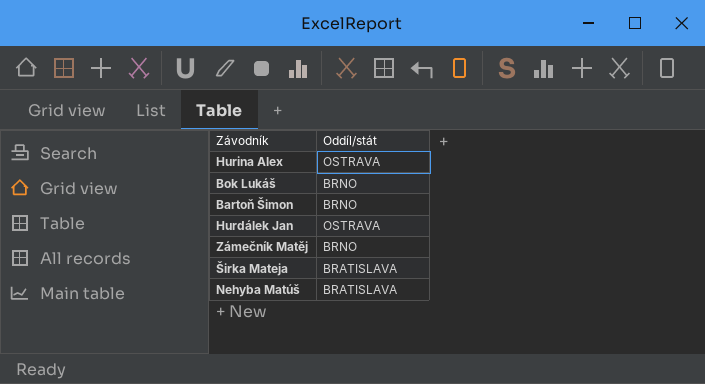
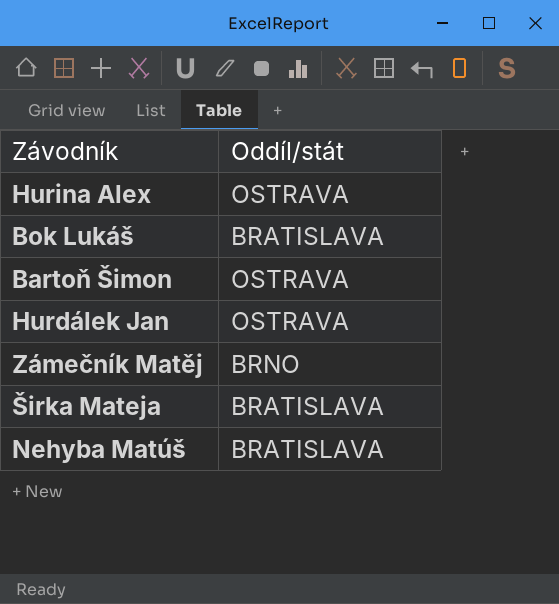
Bok Lukáš | Oddíl/stát: BRNO -> BRATISLAVA
Bartoň Šimon | Oddíl/stát: BRNO -> OSTRAVA

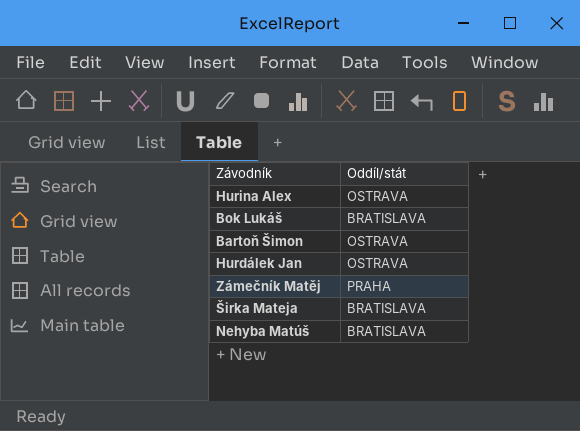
Zámečník Matěj | Oddíl/stát: BRNO -> PRAHA

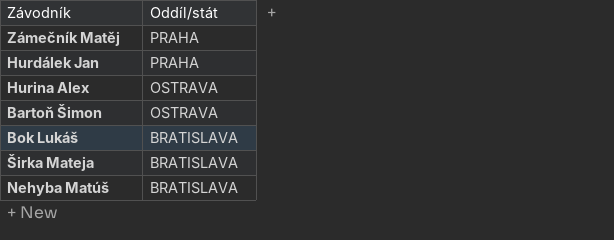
row order: none -> Oddíl/stát descending
Hurdálek Jan | Oddíl/stát: OSTRAVA -> PRAHA

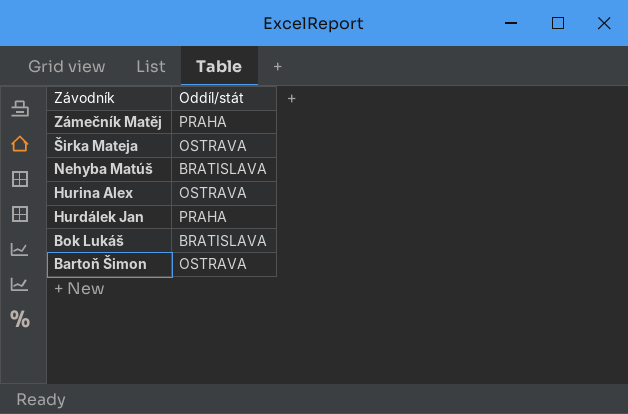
row order: Oddíl/stát descending -> Závodník descending
Širka Mateja | Oddíl/stát: BRATISLAVA -> OSTRAVA

